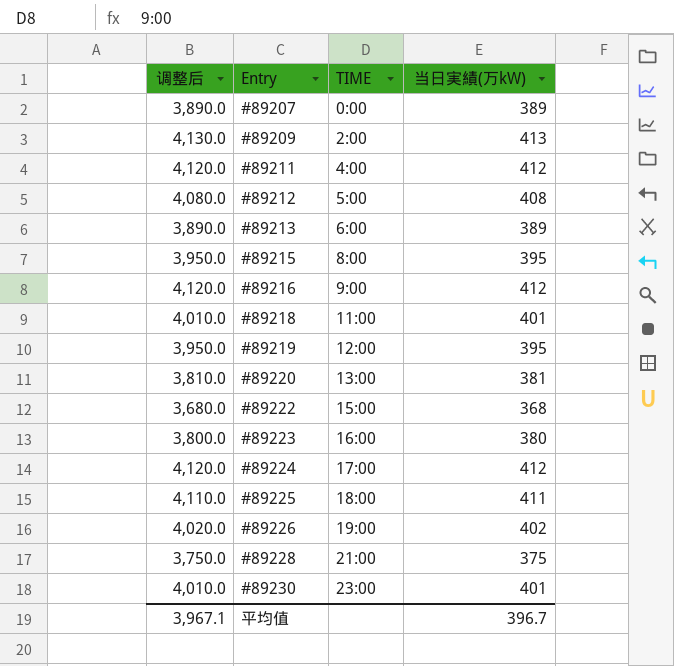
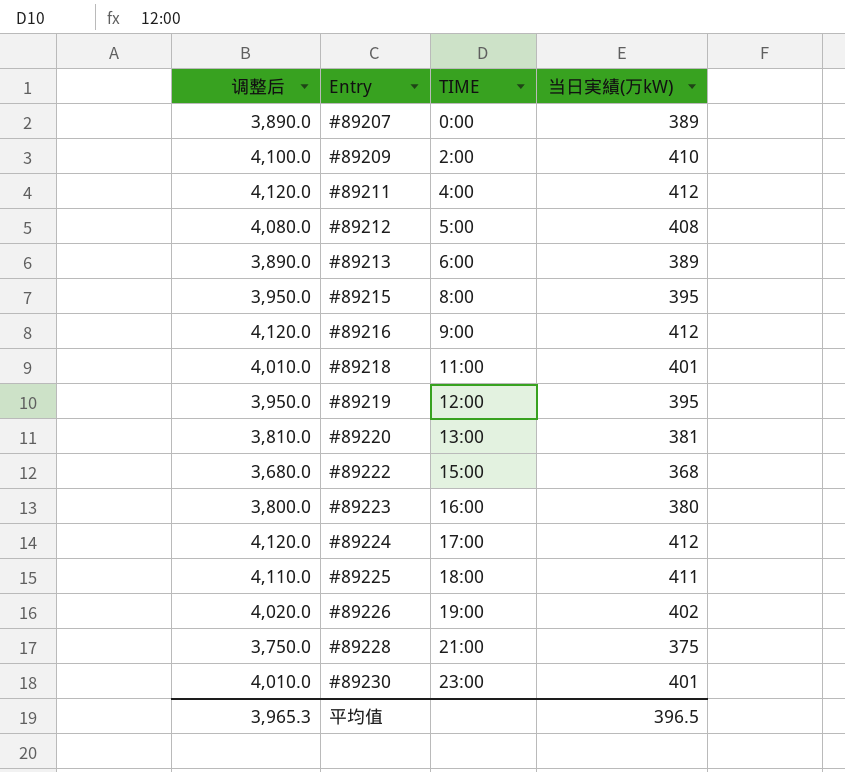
#89209 | 调整后: 4,130.0 -> 4,100.0
#89209 | 当日実績(万kW): 413 -> 410
平均值 | 调整后: 3,967.1 -> 3,965.3
平均值 | 当日実績(万kW): 396.7 -> 396.5

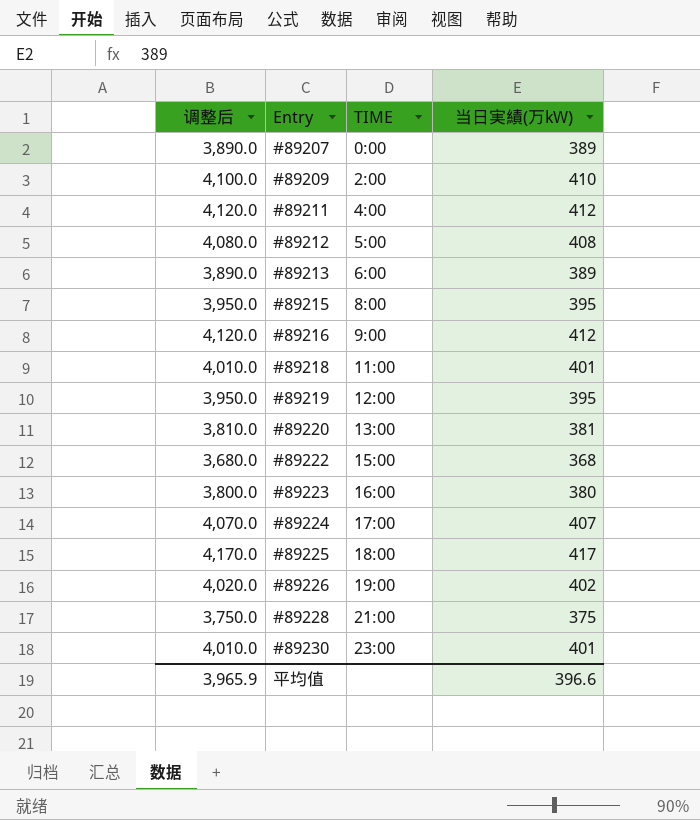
#89224 | 调整后: 4,120.0 -> 4,070.0
#89224 | 当日実績(万kW): 412 -> 407
#89225 | 调整后: 4,110.0 -> 4,170.0
#89225 | 当日実績(万kW): 411 -> 417
平均值 | 调整后: 3,965.3 -> 3,965.9
平均值 | 当日実績(万kW): 396.5 -> 396.6

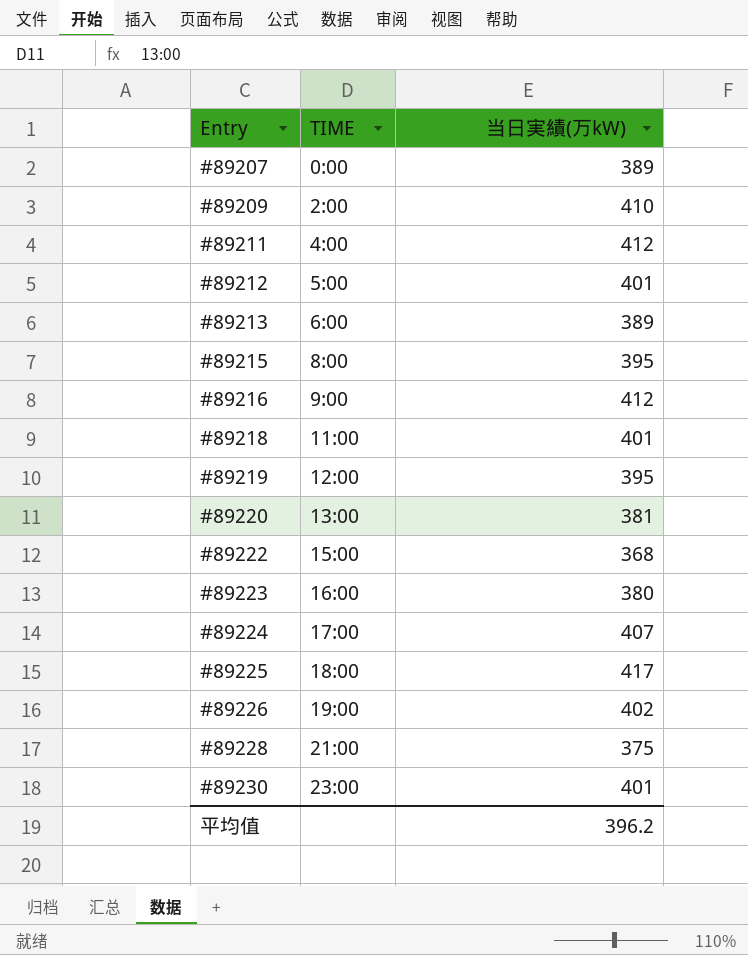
column 调整后 | formula: [当日実績(万kW)] * 10 -> none
#89212 | 当日実績(万kW): 408 -> 401
平均值 | 当日実績(万kW): 396.6 -> 396.2

